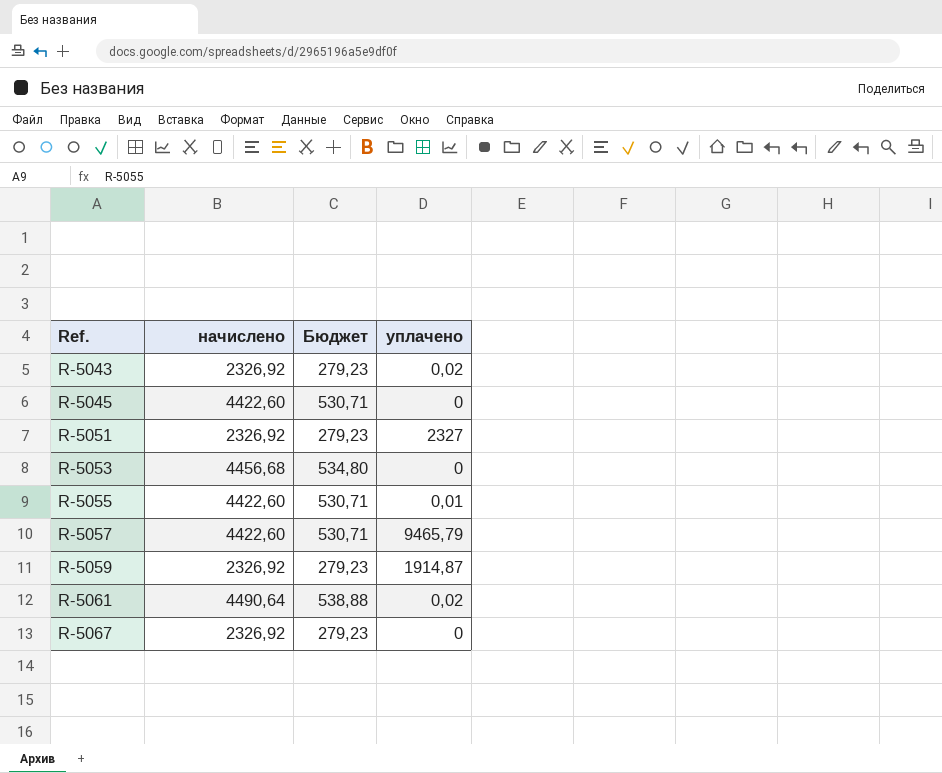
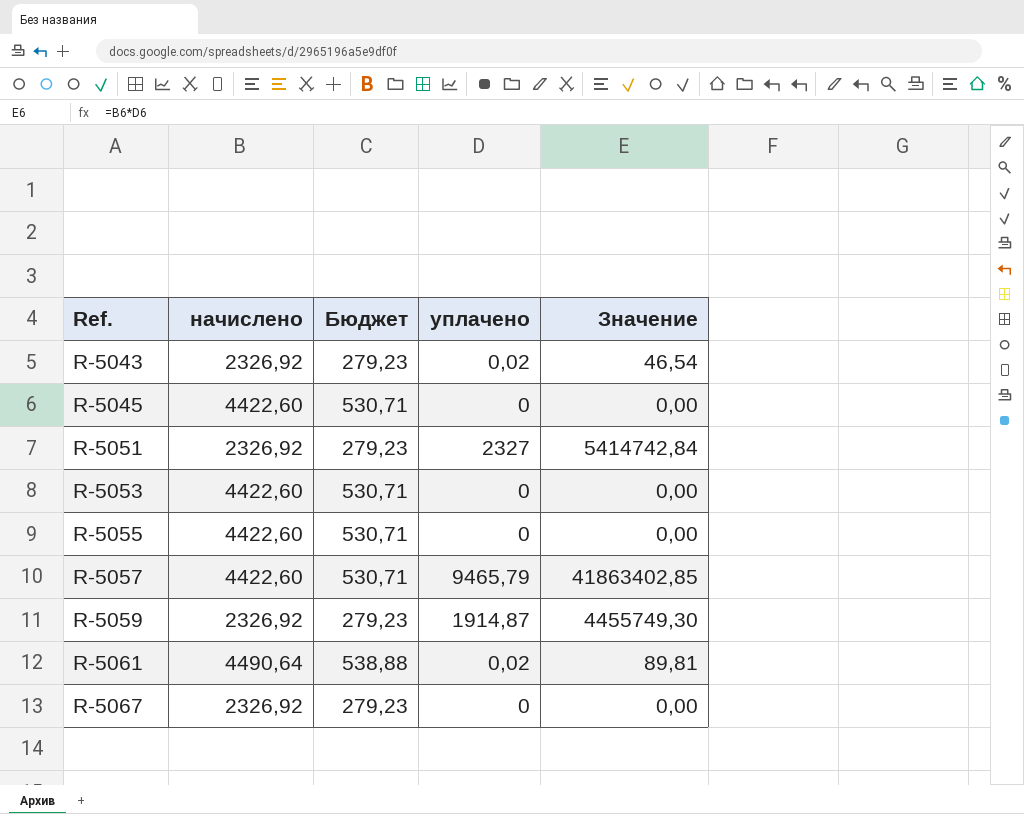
column Значение | formula: none -> [начислено] * [уплачено]
R-5053 | начислено: 4456,68 -> 4422,60
R-5053 | Бюджет: 534,80 -> 530,71
R-5055 | уплачено: 0,01 -> 0

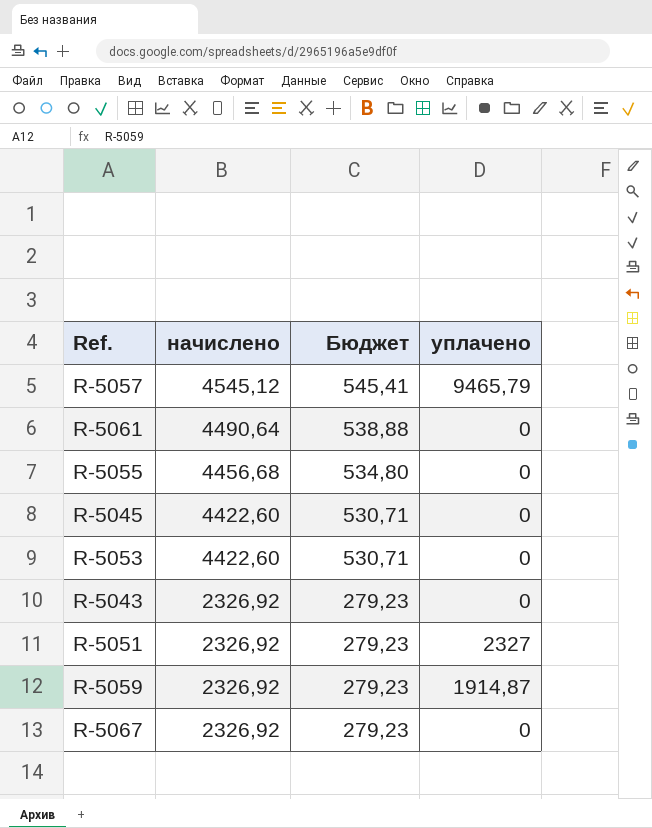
row order: Ref. ascending -> начислено descending
column Значение | formula: [начислено] * [уплачено] -> none
R-5057 | начислено: 4422,60 -> 4545,12
R-5057 | Бюджет: 530,71 -> 545,41
R-5061 | уплачено: 0,02 -> 0
R-5055 | начислено: 4422,60 -> 4456,68
R-5055 | Бюджет: 530,71 -> 534,80
R-5043 | уплачено: 0,02 -> 0

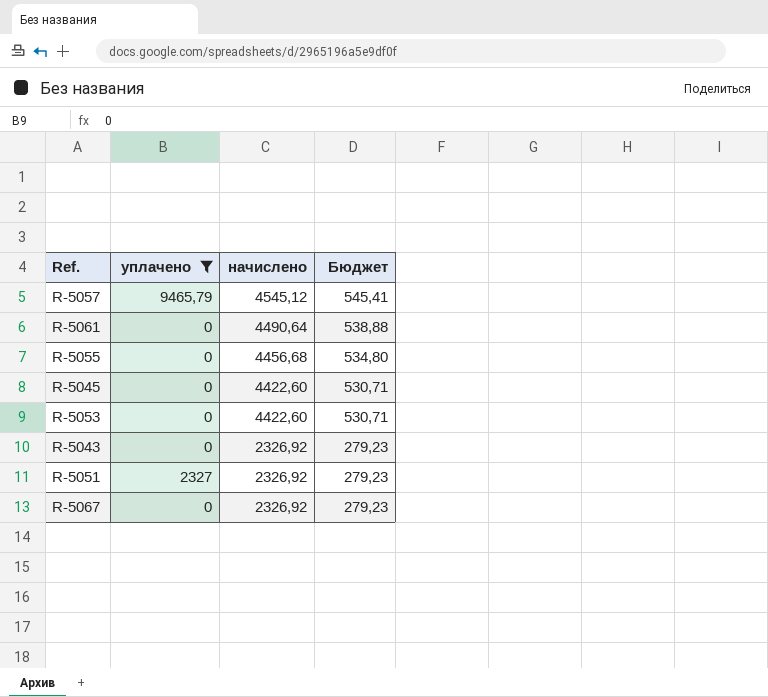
filter: none -> уплачено != 1914,87
column уплачено | position: 4 -> 2

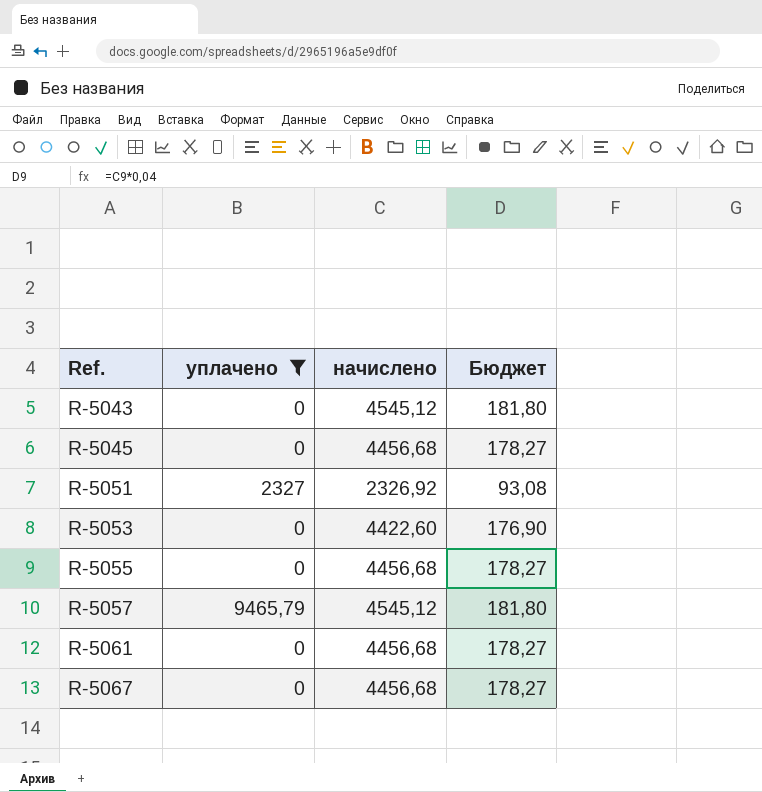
row order: начислено descending -> Ref. ascending
column Бюджет | formula: [начислено] * 0,12 -> [начислено] * 0,04
R-5043 | начислено: 2326,92 -> 4545,12
R-5045 | начислено: 4422,60 -> 4456,68
R-5061 | начислено: 4490,64 -> 4456,68
R-5067 | начислено: 2326,92 -> 4456,68

